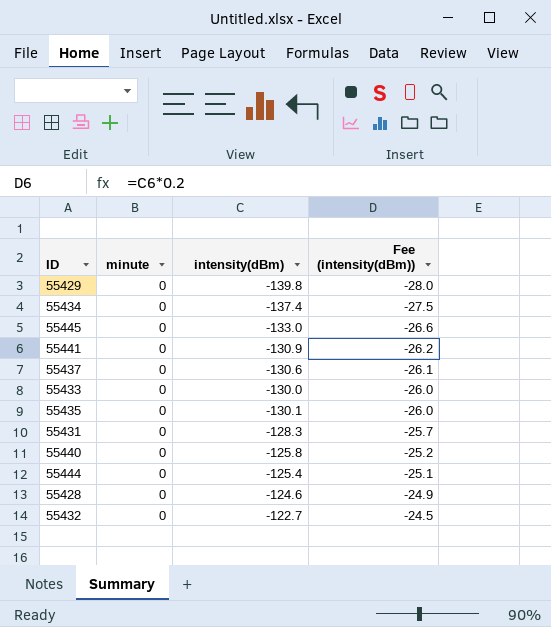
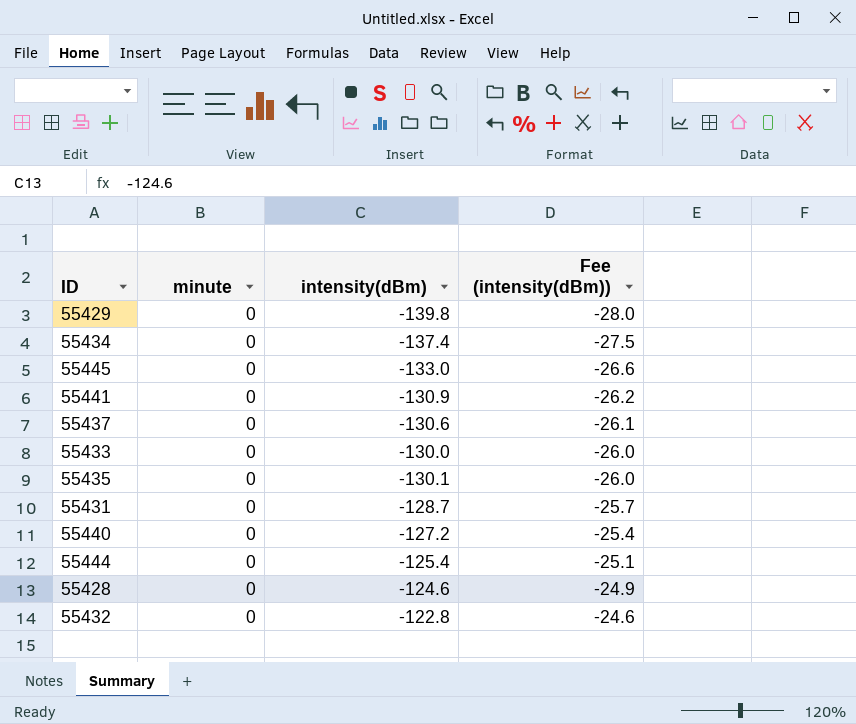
55431 | intensity(dBm): -128.3 -> -128.7
55440 | intensity(dBm): -125.8 -> -127.2
55440 | Fee (intensity(dBm)): -25.2 -> -25.4
55432 | intensity(dBm): -122.7 -> -122.8
55432 | Fee (intensity(dBm)): -24.5 -> -24.6

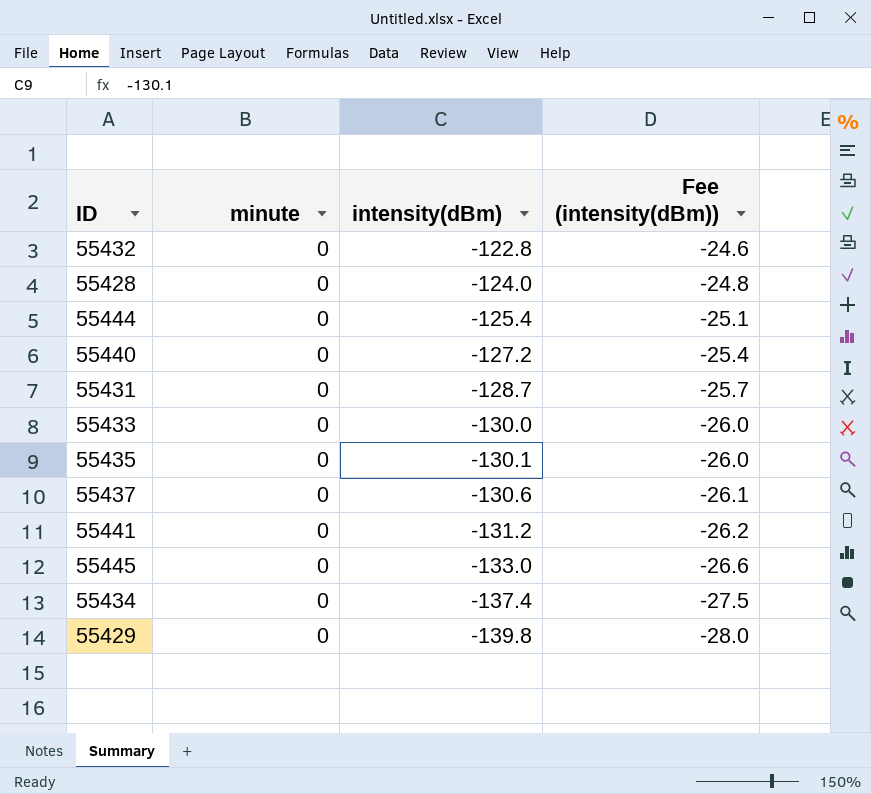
row order: Fee (intensity(dBm)) ascending -> intensity(dBm) descending
55428 | intensity(dBm): -124.6 -> -124.0
55428 | Fee (intensity(dBm)): -24.9 -> -24.8
55441 | intensity(dBm): -130.9 -> -131.2

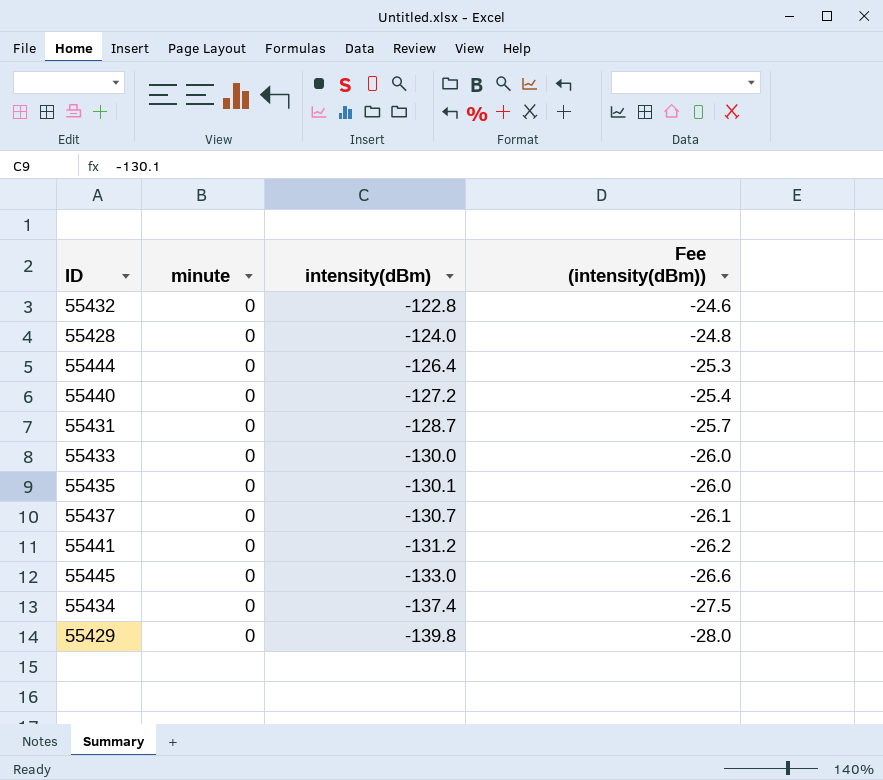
55444 | intensity(dBm): -125.4 -> -126.4
55444 | Fee (intensity(dBm)): -25.1 -> -25.3
55437 | intensity(dBm): -130.6 -> -130.7

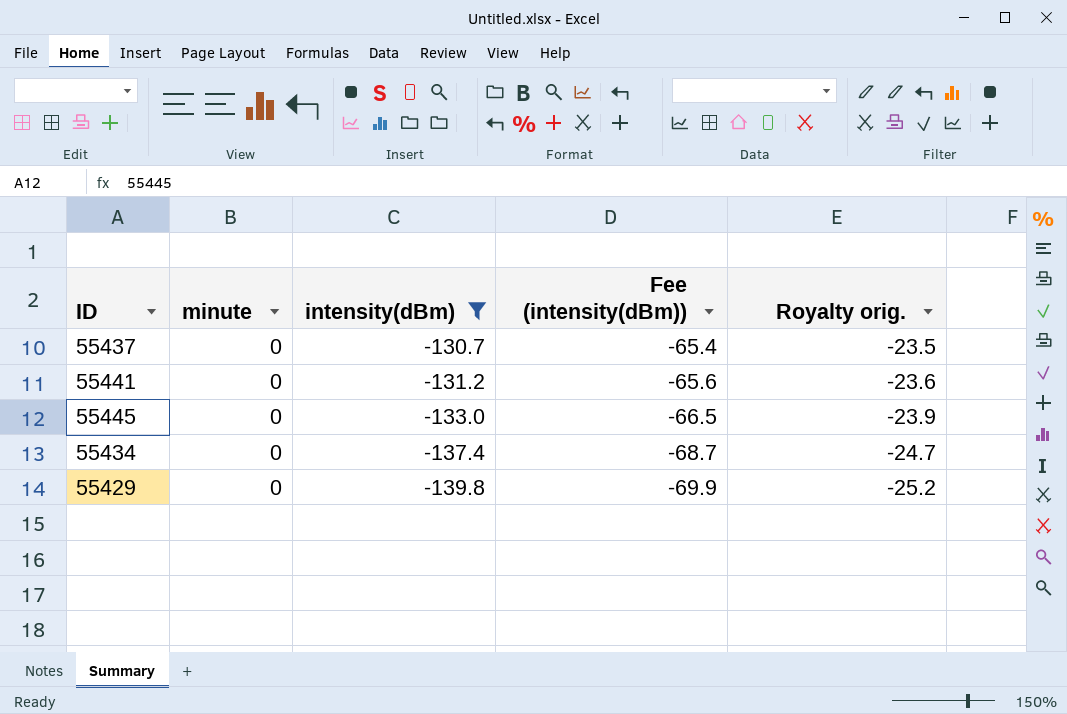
filter: none -> intensity(dBm) <= -130.7
column Fee (intensity(dBm)) | formula: [intensity(dBm)] * 0.2 -> [intensity(dBm)] * 0.5
column Royalty orig. | formula: none -> [intensity(dBm)] * 0.18

